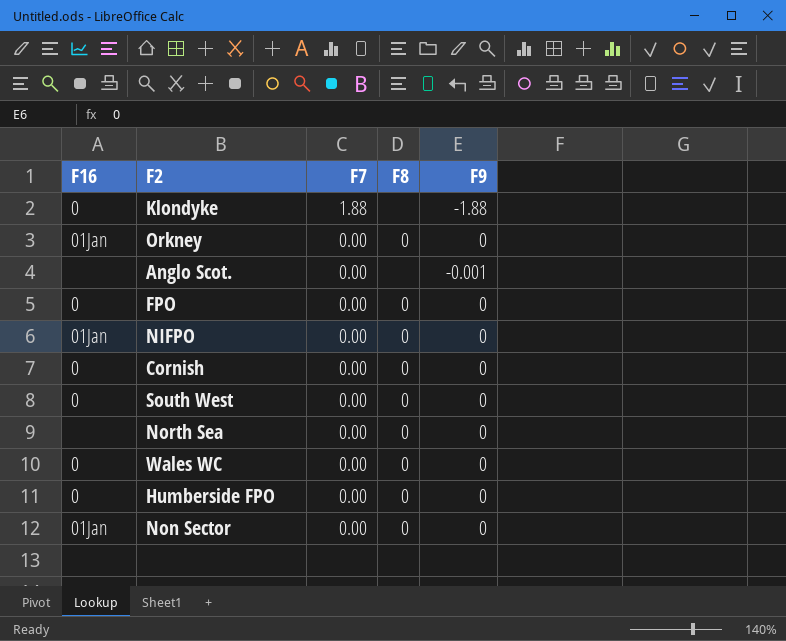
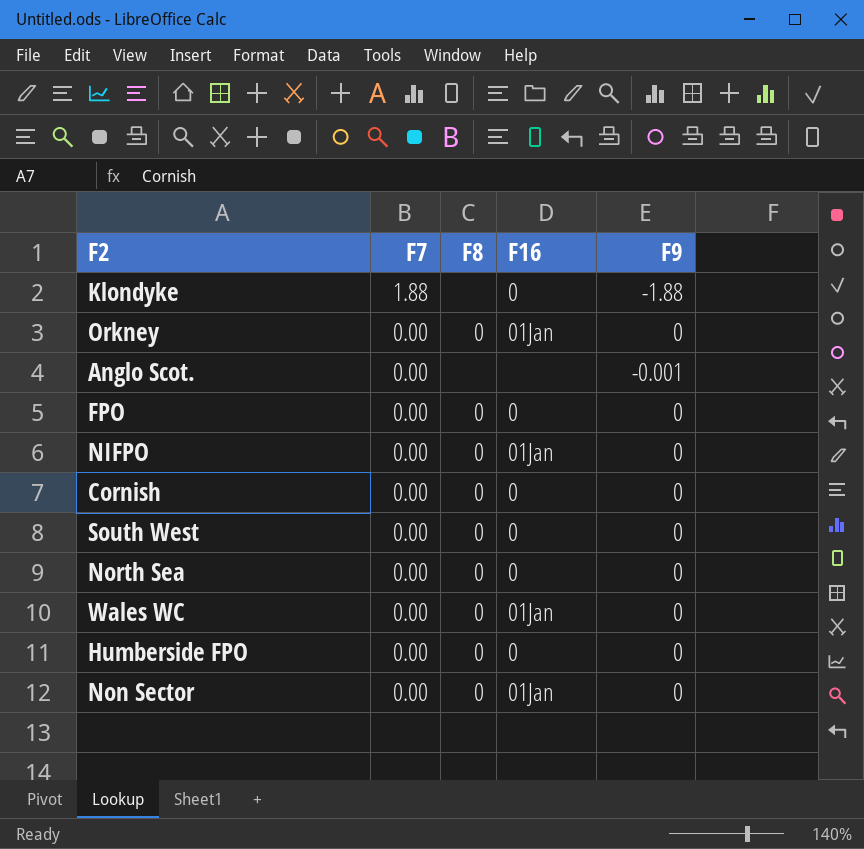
column F16 | position: 1 -> 4
North Sea | F16: none -> 0
Wales WC | F16: 0 -> 01Jan

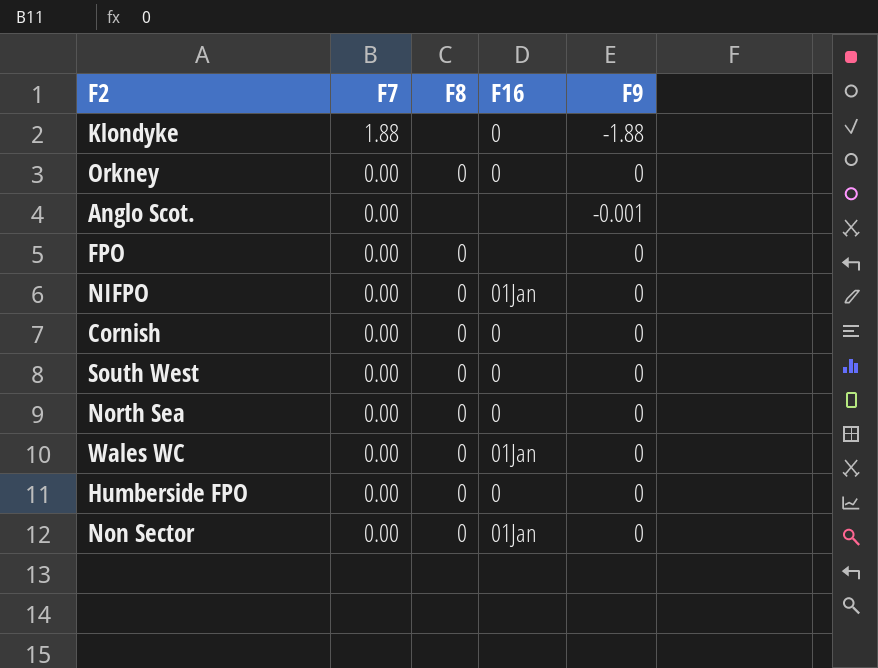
Orkney | F16: 01Jan -> 0
FPO | F16: 0 -> none

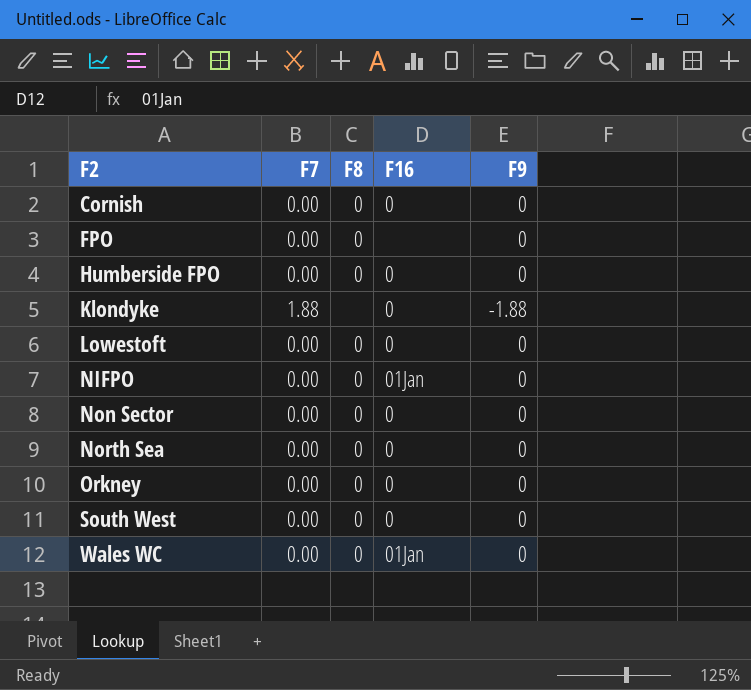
row order: F7 descending -> F2 ascending
row Anglo Scot.: 0.00 | none | none | -0.001 -> none
row Lowestoft: none -> 0.00 | 0 | 0 | 0
Non Sector | F16: 01Jan -> 0

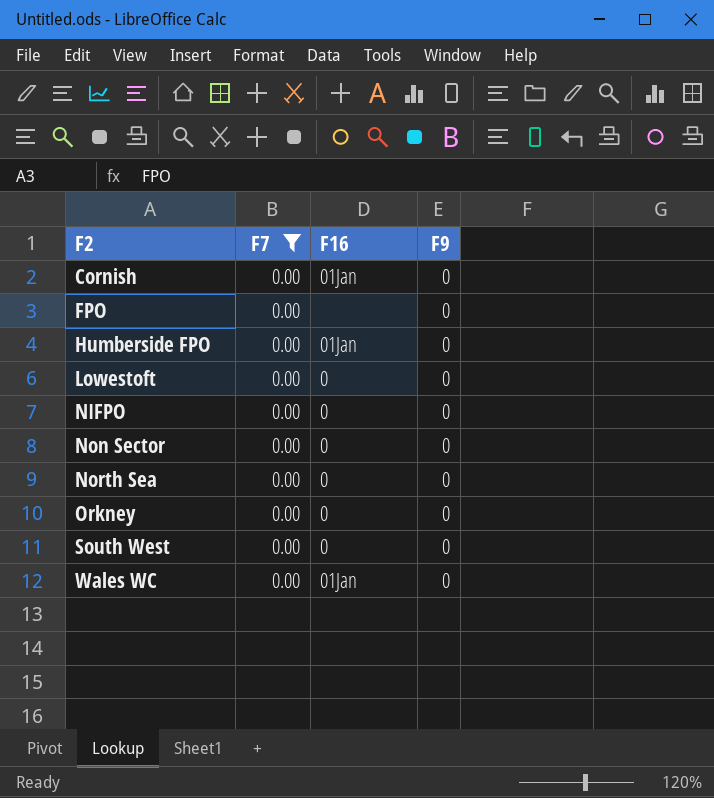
filter: none -> F7 = 0.00
column F8 | position: 3 -> none
Cornish | F16: 0 -> 01Jan
Humberside FPO | F16: 0 -> 01Jan
NIFPO | F16: 01Jan -> 0

